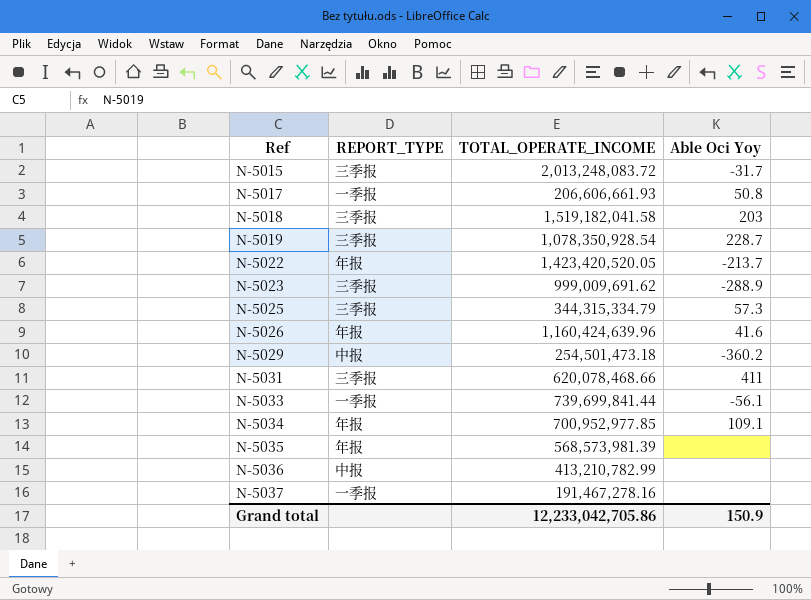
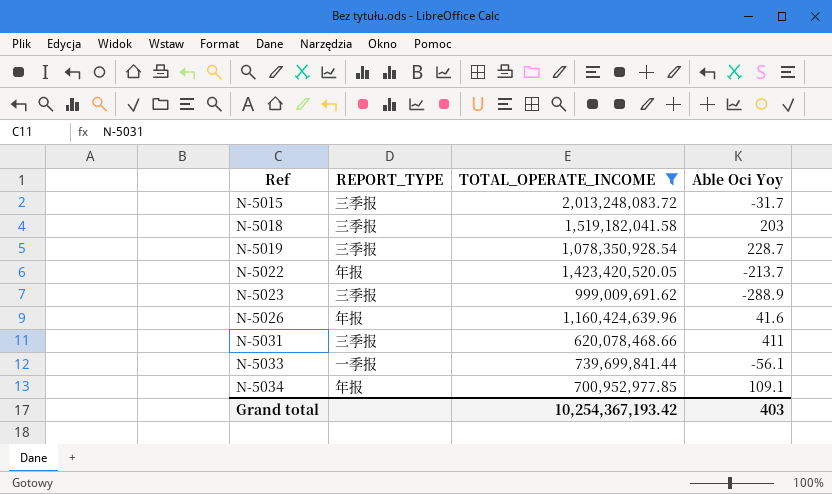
filter: none -> TOTAL_OPERATE_INCOME >= 620,078,468.66
Grand total | TOTAL_OPERATE_INCOME: 12,233,042,705.86 -> 10,254,367,193.42
Grand total | Able Oci Yoy: 150.9 -> 403

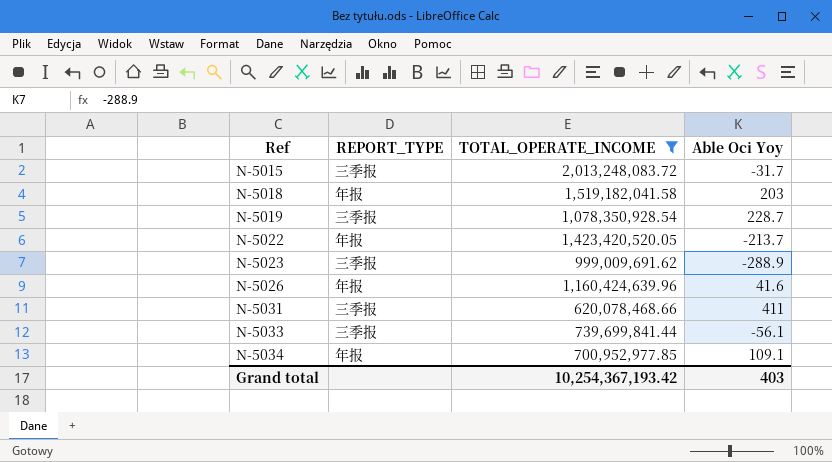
N-5018 | REPORT_TYPE: 三季报 -> 年报
N-5033 | REPORT_TYPE: 一季报 -> 三季报

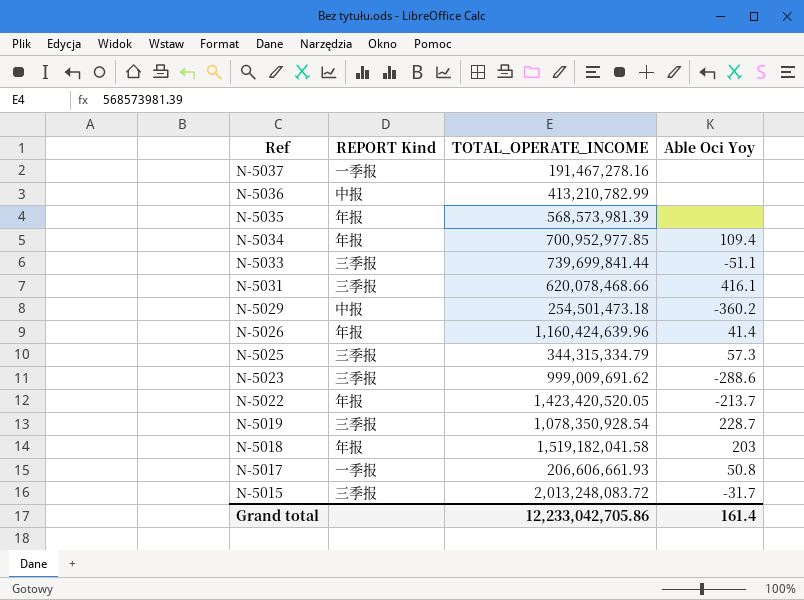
filter: TOTAL_OPERATE_INCOME >= 620,078,468.66 -> none
row order: Ref ascending -> Ref descending
column name: REPORT_TYPE -> REPORT Kind
N-5034 | Able Oci Yoy: 109.1 -> 109.4
N-5033 | Able Oci Yoy: -56.1 -> -51.1
N-5031 | Able Oci Yoy: 411 -> 416.1
N-5026 | Able Oci Yoy: 41.6 -> 41.4
N-5023 | Able Oci Yoy: -288.9 -> -288.6
Grand total | TOTAL_OPERATE_INCOME: 10,254,367,193.42 -> 12,233,042,705.86
Grand total | Able Oci Yoy: 403 -> 161.4

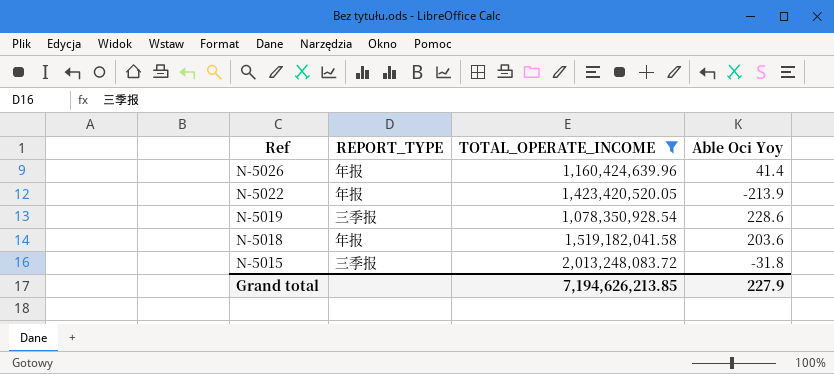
filter: none -> TOTAL_OPERATE_INCOME >= 1,078,350,928.54
column name: REPORT Kind -> REPORT_TYPE
N-5022 | Able Oci Yoy: -213.7 -> -213.9
N-5019 | Able Oci Yoy: 228.7 -> 228.6
N-5018 | Able Oci Yoy: 203 -> 203.6
N-5015 | Able Oci Yoy: -31.7 -> -31.8
Grand total | TOTAL_OPERATE_INCOME: 12,233,042,705.86 -> 7,194,626,213.85
Grand total | Able Oci Yoy: 161.4 -> 227.9

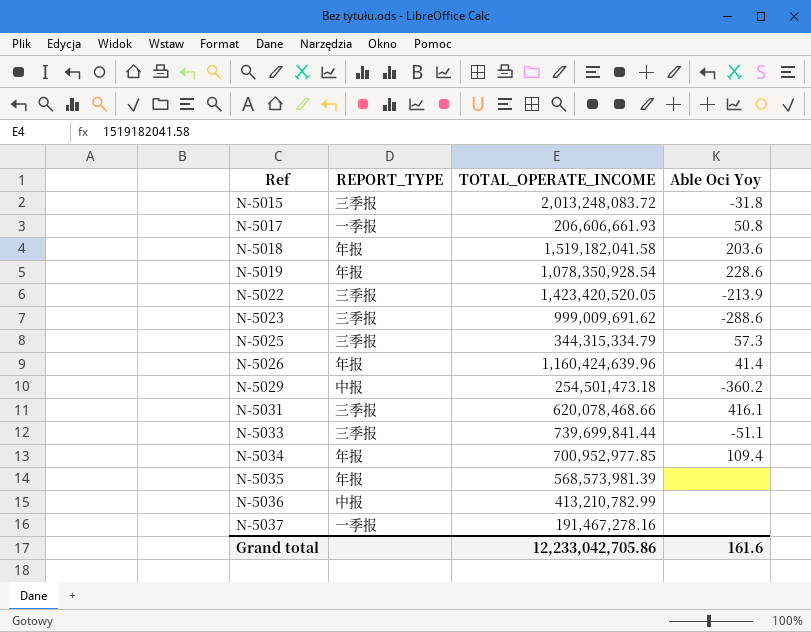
filter: TOTAL_OPERATE_INCOME >= 1,078,350,928.54 -> none
row order: Ref descending -> Ref ascending
N-5019 | REPORT_TYPE: 三季报 -> 年报
N-5022 | REPORT_TYPE: 年报 -> 三季报
Grand total | TOTAL_OPERATE_INCOME: 7,194,626,213.85 -> 12,233,042,705.86
Grand total | Able Oci Yoy: 227.9 -> 161.6

